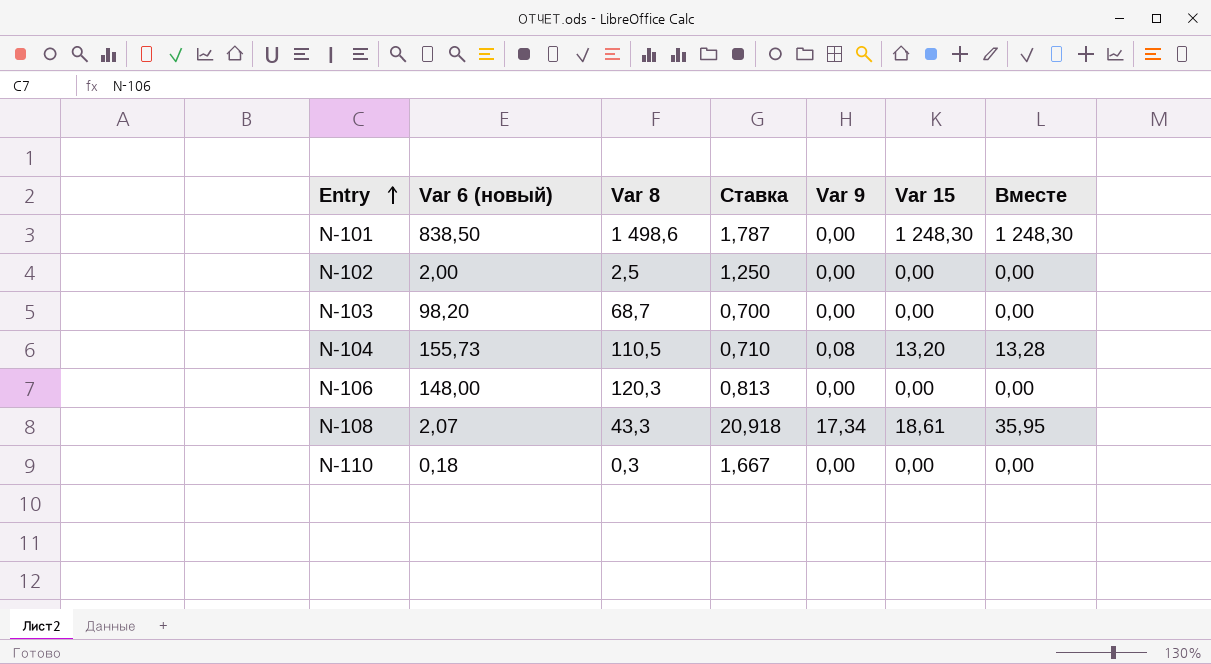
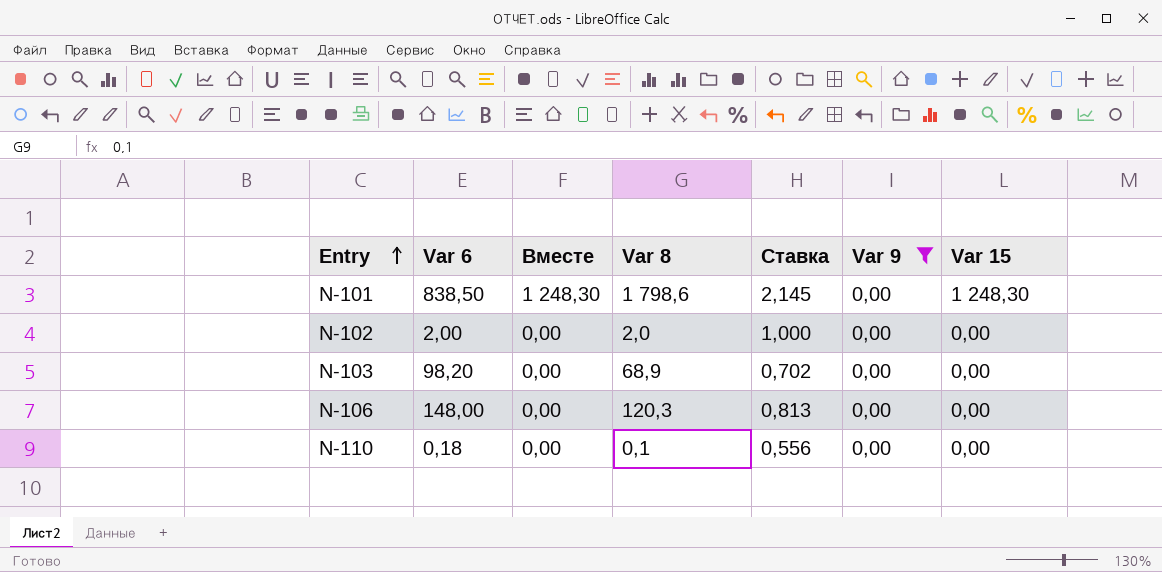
filter: none -> Var 9 = 0,00
column name: Var 6 (новый) -> Var 6
column Вместе | position: 7 -> 3
N-101 | Var 8: 1 498,6 -> 1 798,6
N-101 | Ставка: 1,787 -> 2,145
N-102 | Var 8: 2,5 -> 2,0
N-102 | Ставка: 1,250 -> 1,000
N-103 | Var 8: 68,7 -> 68,9
N-103 | Ставка: 0,700 -> 0,702
N-110 | Var 8: 0,3 -> 0,1
N-110 | Ставка: 1,667 -> 0,556

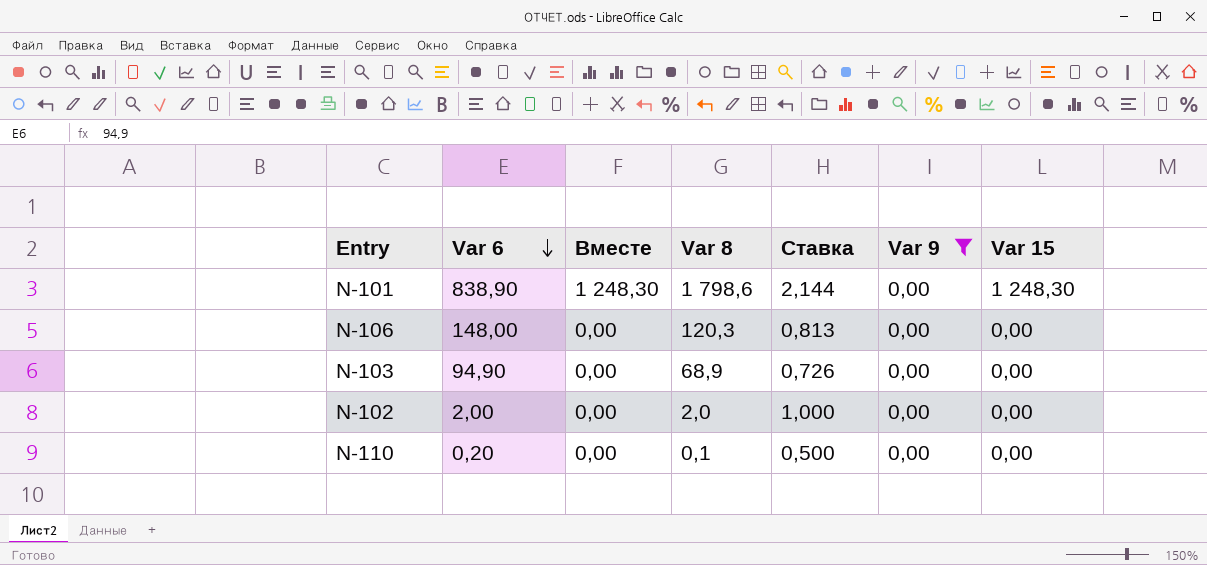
row order: Entry ascending -> Var 6 descending
N-101 | Var 6: 838,50 -> 838,90
N-101 | Ставка: 2,145 -> 2,144
N-103 | Var 6: 98,20 -> 94,90
N-103 | Ставка: 0,702 -> 0,726
N-110 | Var 6: 0,18 -> 0,20
N-110 | Ставка: 0,556 -> 0,500

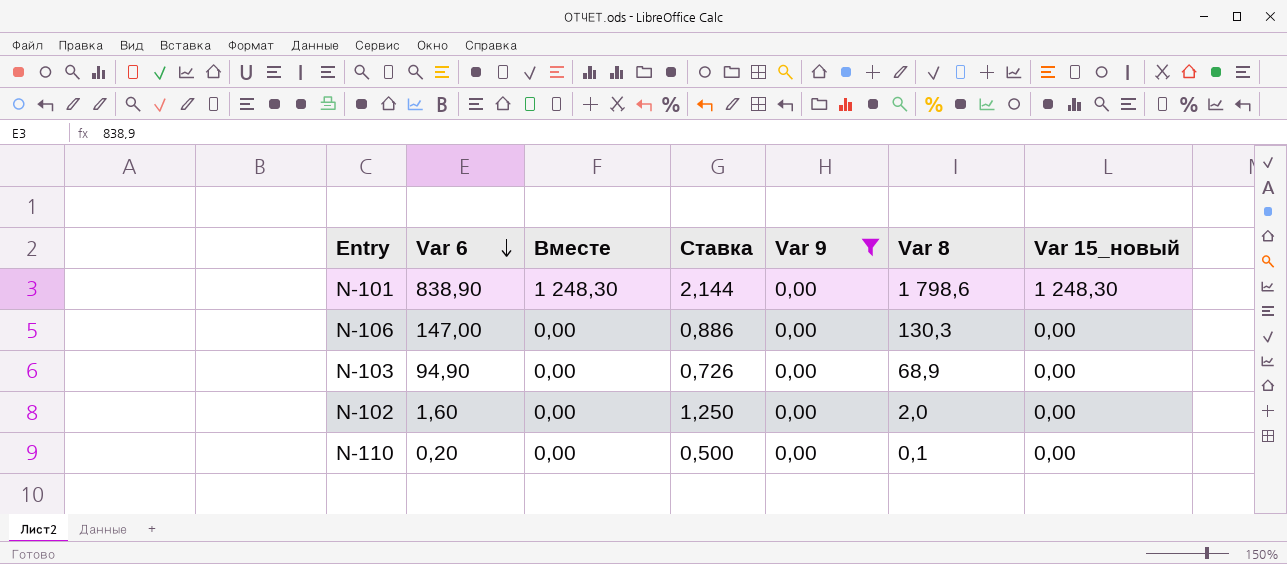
column Var 8 | position: 4 -> 6
column name: Var 15 -> Var 15_новый
N-106 | Var 6: 148,00 -> 147,00
N-106 | Ставка: 0,813 -> 0,886
N-106 | Var 8: 120,3 -> 130,3
N-102 | Var 6: 2,00 -> 1,60
N-102 | Ставка: 1,000 -> 1,250

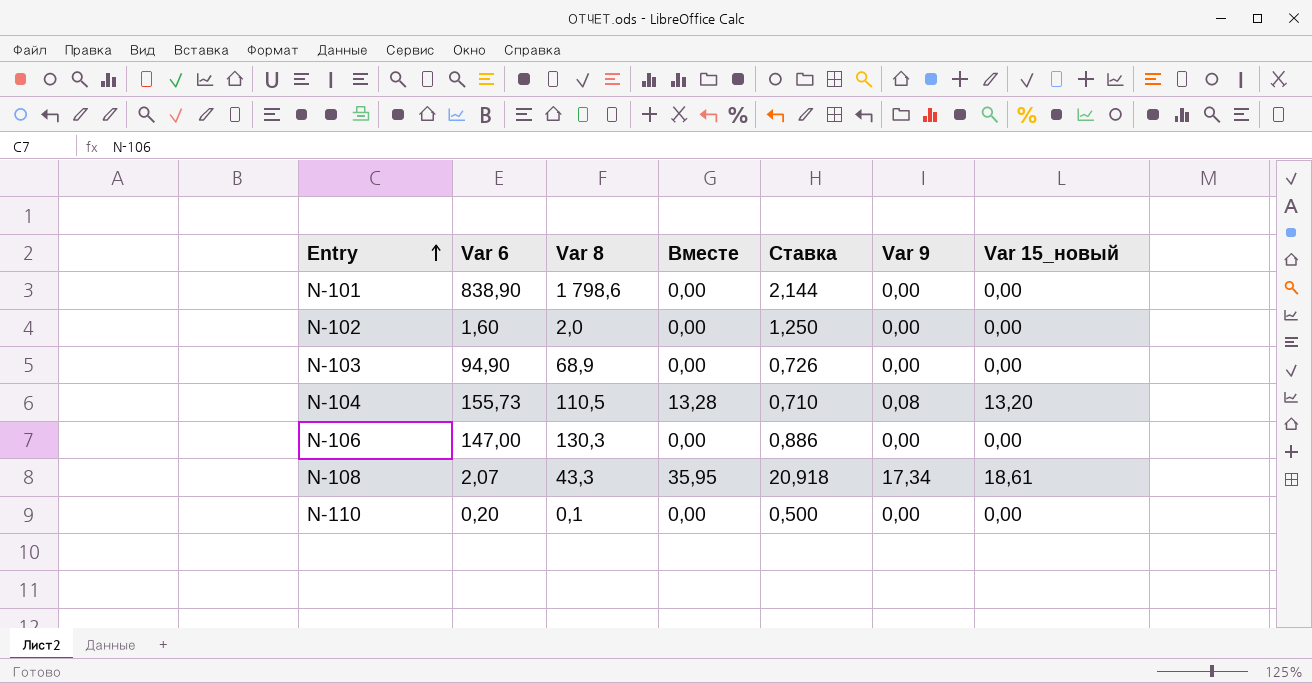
filter: Var 9 = 0,00 -> none
row order: Var 6 descending -> Entry ascending
column Var 8 | position: 6 -> 3
N-101 | Вместе: 1 248,30 -> 0,00
N-101 | Var 15_новый: 1 248,30 -> 0,00

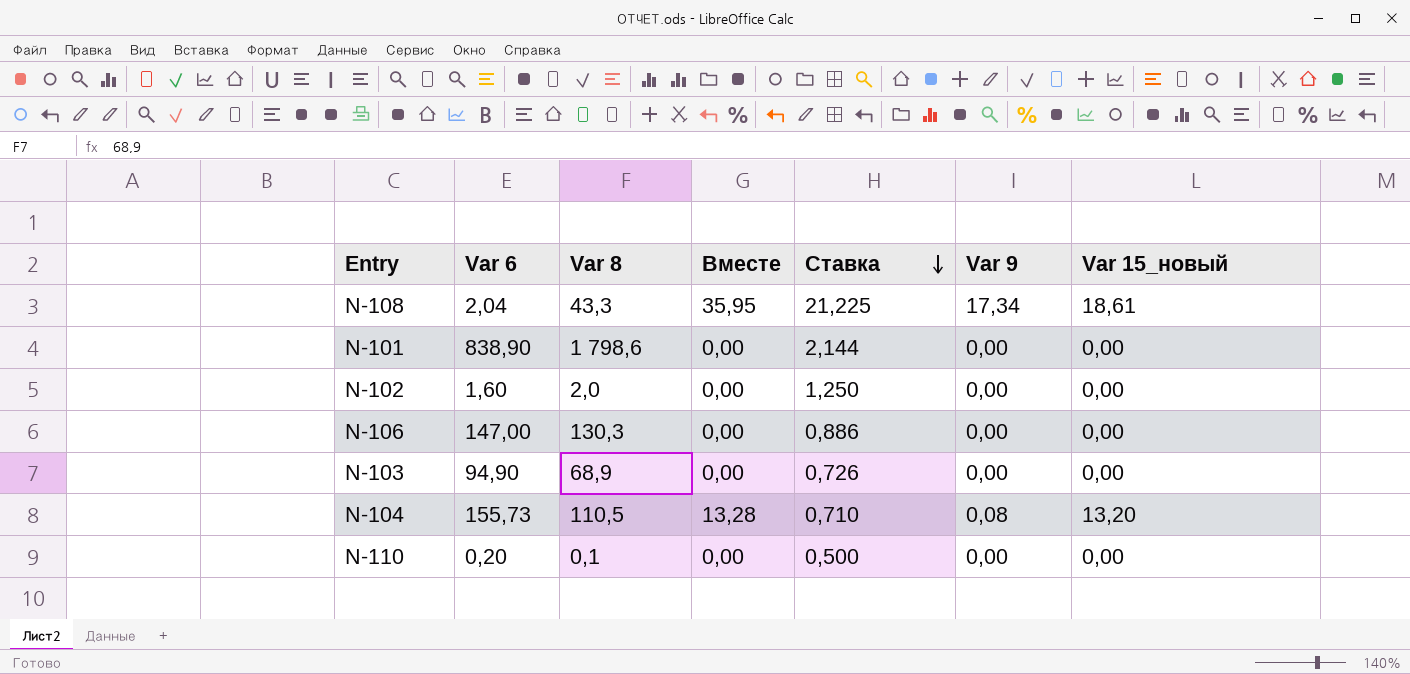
row order: Entry ascending -> Ставка descending
N-108 | Var 6: 2,07 -> 2,04
N-108 | Ставка: 20,918 -> 21,225

